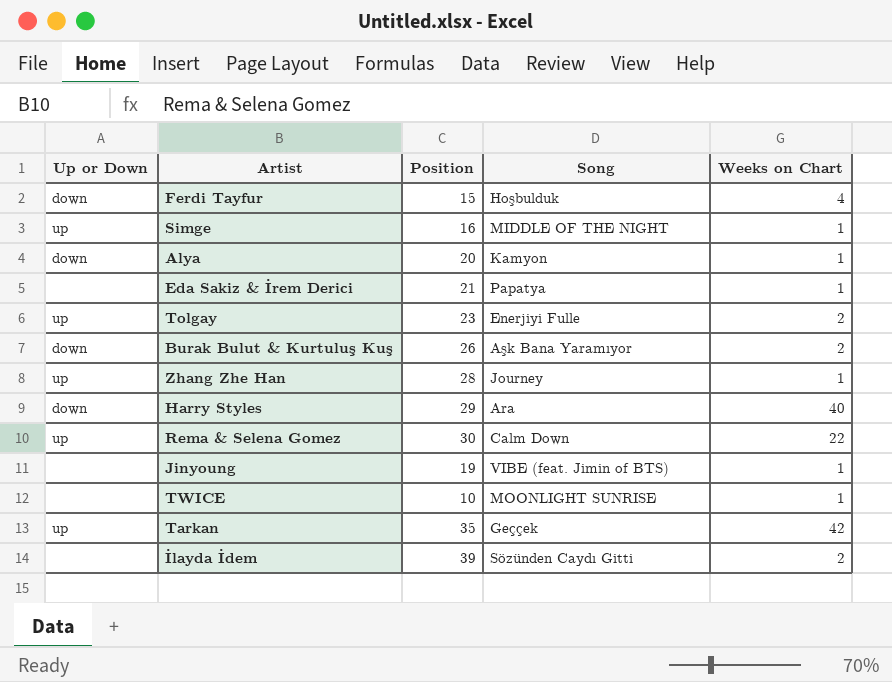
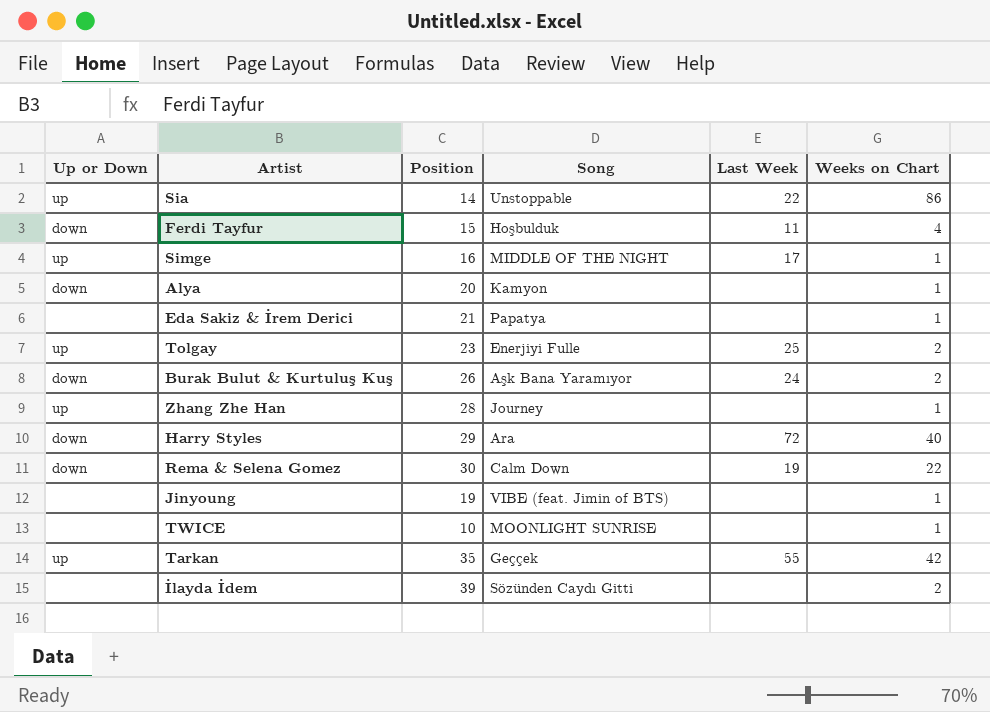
column Last Week | position: none -> 5
row Sia: none -> up | 14 | Unstoppable | 22 | 86
Rema & Selena Gomez | Up or Down: up -> down

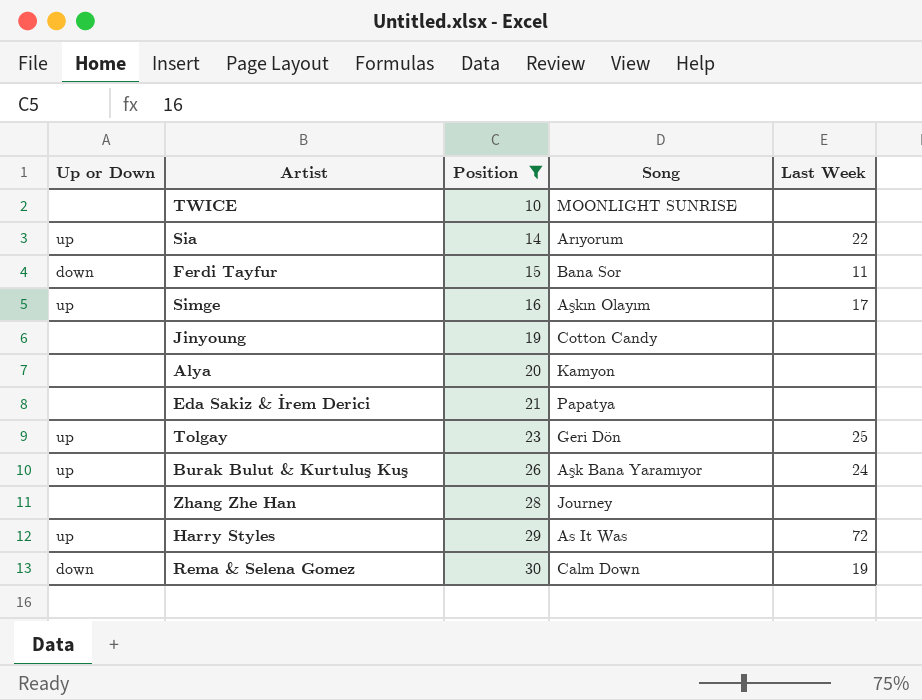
filter: none -> Position <= 30
row order: none -> Position ascending
column Weeks on Chart | position: 6 -> none
Sia | Song: Unstoppable -> Arıyorum
Ferdi Tayfur | Song: Hoşbulduk -> Bana Sor
Simge | Song: MIDDLE OF THE NIGHT -> Aşkın Olayım
Jinyoung | Song: VIBE (feat. Jimin of BTS) -> Cotton Candy
Alya | Up or Down: down -> none
Tolgay | Song: Enerjiyi Fulle -> Geri Dön
Burak Bulut & Kurtuluş Kuş | Up or Down: down -> up
Zhang Zhe Han | Up or Down: up -> none
Harry Styles | Up or Down: down -> up
Harry Styles | Song: Ara -> As It Was

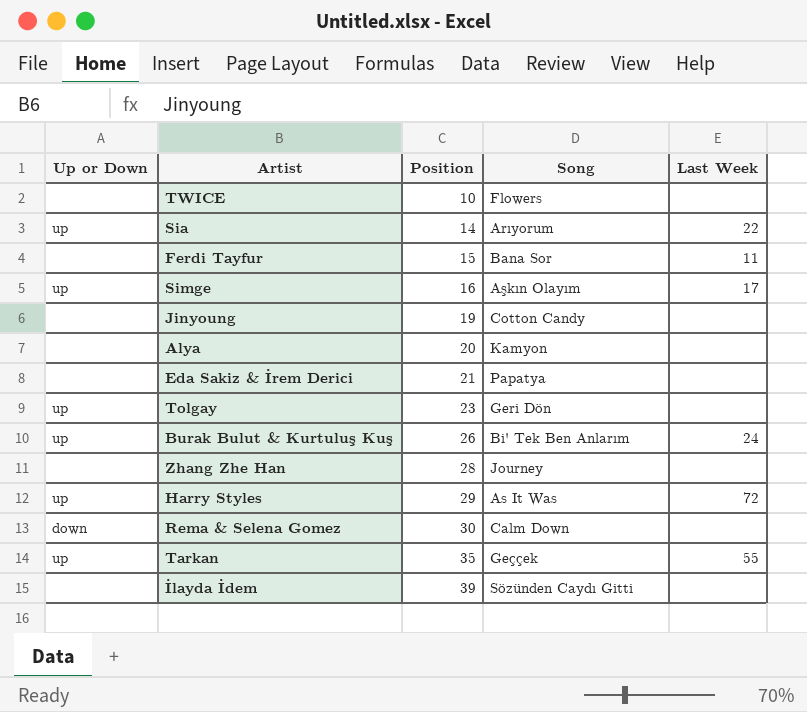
filter: Position <= 30 -> none
TWICE | Song: MOONLIGHT SUNRISE -> Flowers
Ferdi Tayfur | Up or Down: down -> none
Tolgay | Last Week: 25 -> none
Burak Bulut & Kurtuluş Kuş | Song: Aşk Bana Yaramıyor -> Bi' Tek Ben Anlarım
Rema & Selena Gomez | Last Week: 19 -> none

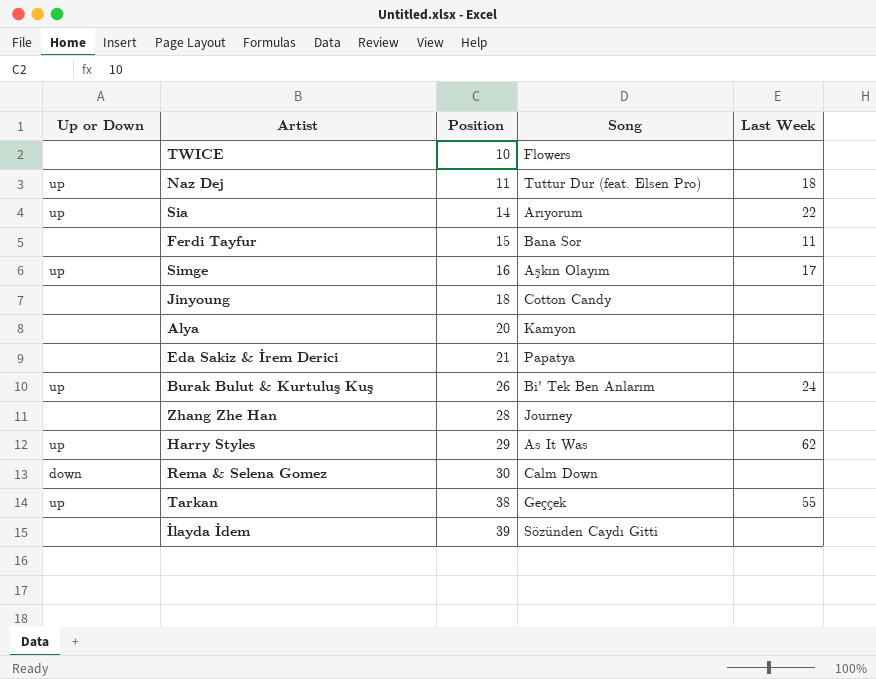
row Tolgay: up | 23 | Geri Dön | none -> none
row Naz Dej: none -> up | 11 | Tuttur Dur (feat. Elsen Pro) | 18
Jinyoung | Position: 19 -> 18
Harry Styles | Last Week: 72 -> 62
Tarkan | Position: 35 -> 38

